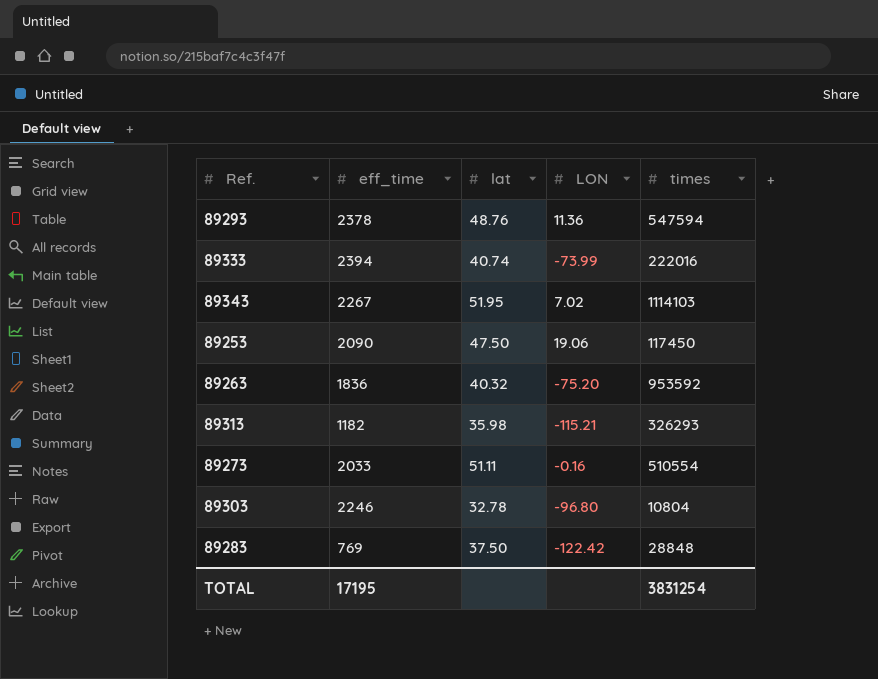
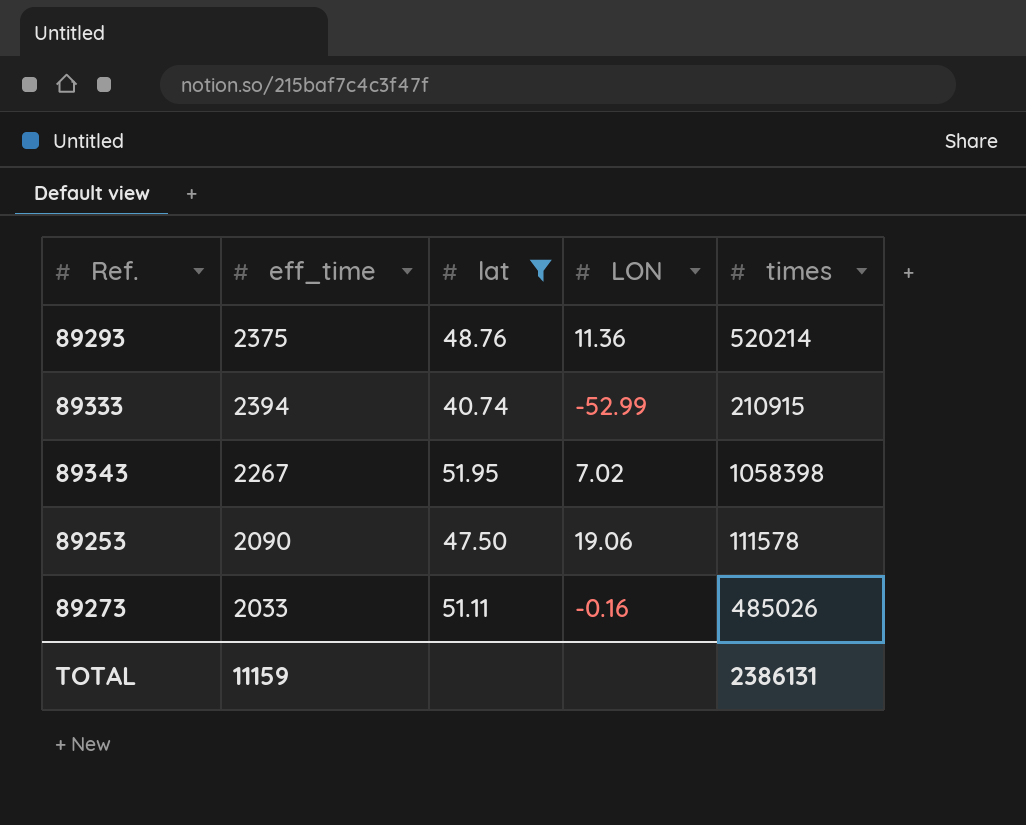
filter: none -> lat >= 40.74
89293 | eff_time: 2378 -> 2375
89293 | times: 547594 -> 520214
89333 | LON: -73.99 -> -52.99
89333 | times: 222016 -> 210915
89343 | times: 1114103 -> 1058398
89253 | times: 117450 -> 111578
89273 | times: 510554 -> 485026
TOTAL | eff_time: 17195 -> 11159
TOTAL | times: 3831254 -> 2386131

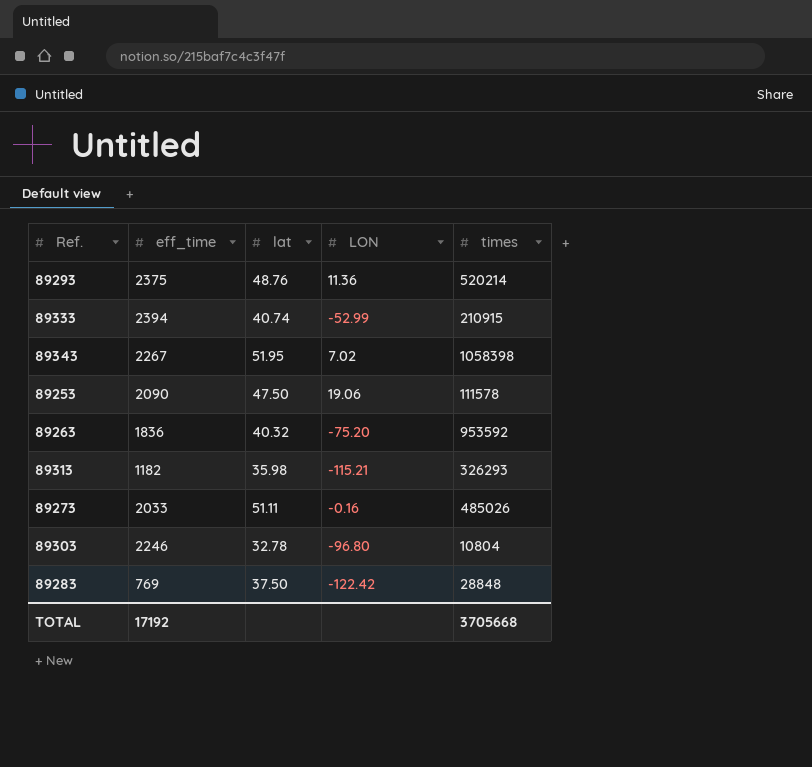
filter: lat >= 40.74 -> none
TOTAL | eff_time: 11159 -> 17192
TOTAL | times: 2386131 -> 3705668

